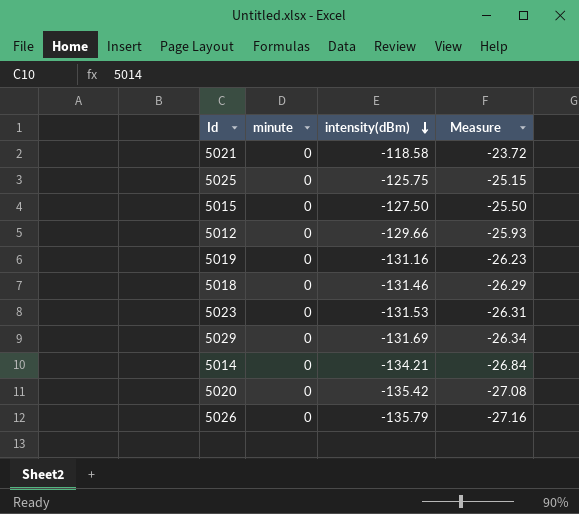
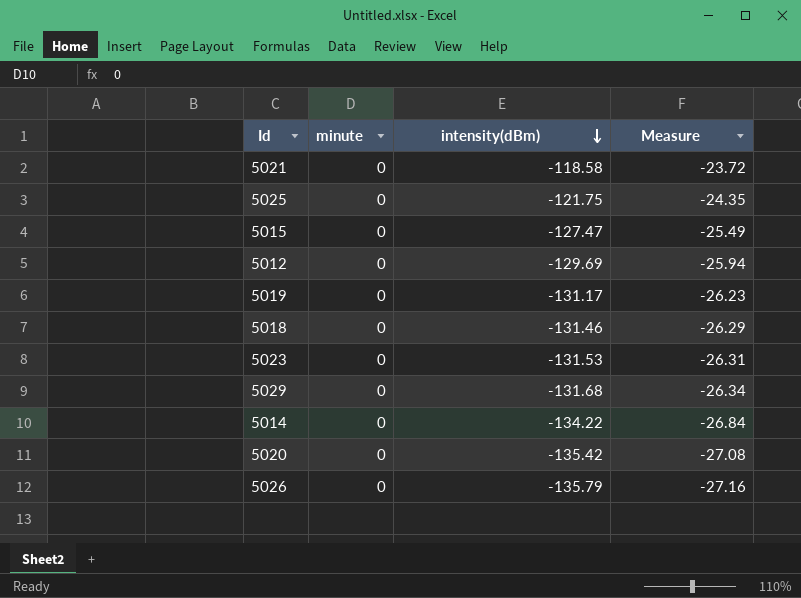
5025 | intensity(dBm): -125.75 -> -121.75
5025 | Measure: -25.15 -> -24.35
5015 | intensity(dBm): -127.50 -> -127.47
5015 | Measure: -25.50 -> -25.49
5012 | intensity(dBm): -129.66 -> -129.69
5012 | Measure: -25.93 -> -25.94
5019 | intensity(dBm): -131.16 -> -131.17
5029 | intensity(dBm): -131.69 -> -131.68
5014 | intensity(dBm): -134.21 -> -134.22

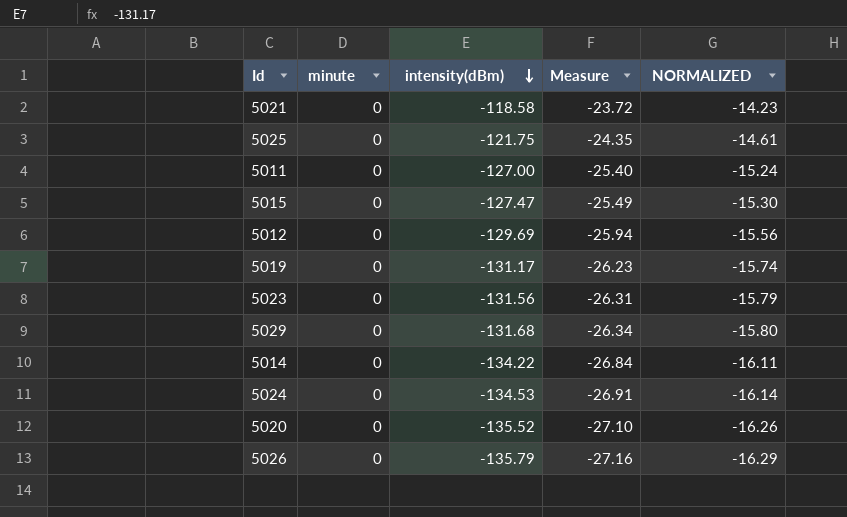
column NORMALIZED | formula: none -> [intensity(dBm)] * 0.12
row 5018: 0 | -131.46 | -26.29 -> none
row 5011: none -> 0 | -127.00 | -25.40 | -15.24
5023 | intensity(dBm): -131.53 -> -131.56
row 5024: none -> 0 | -134.53 | -26.91 | -16.14
5020 | intensity(dBm): -135.42 -> -135.52
5020 | Measure: -27.08 -> -27.10

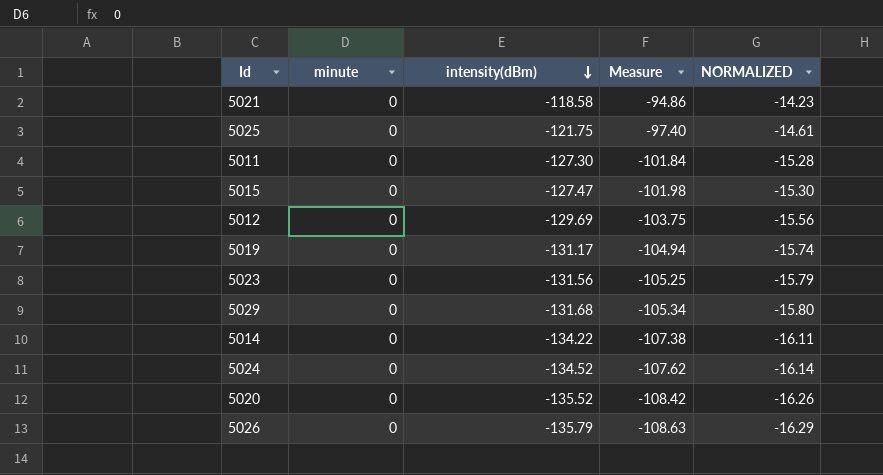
column Measure | formula: [intensity(dBm)] * 0.2 -> [intensity(dBm)] * 0.8
5011 | intensity(dBm): -127.00 -> -127.30
5011 | NORMALIZED: -15.24 -> -15.28
5024 | intensity(dBm): -134.53 -> -134.52

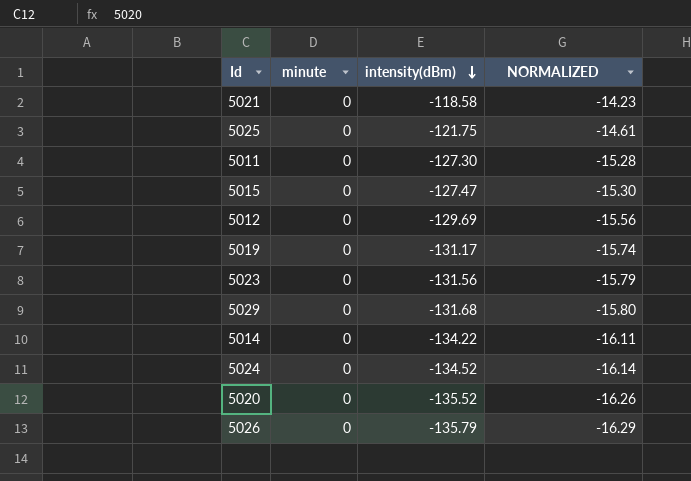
column Measure | formula: [intensity(dBm)] * 0.8 -> none

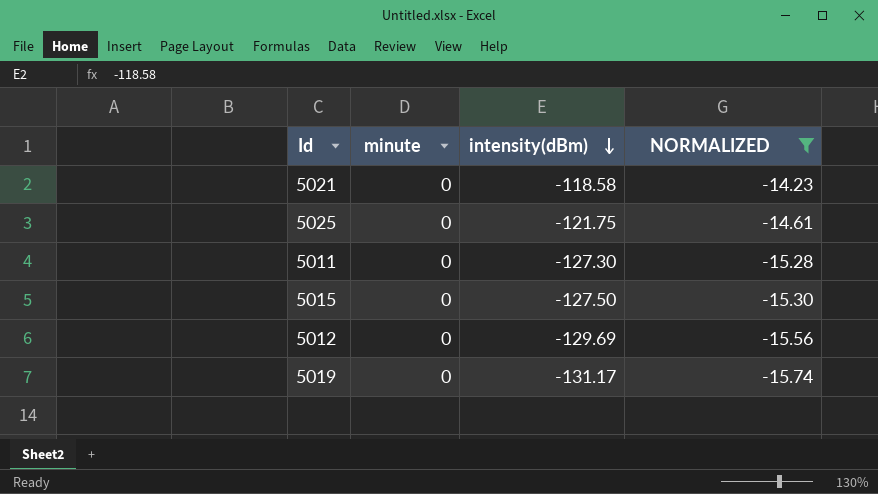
filter: none -> NORMALIZED >= -15.74
5015 | intensity(dBm): -127.47 -> -127.50

